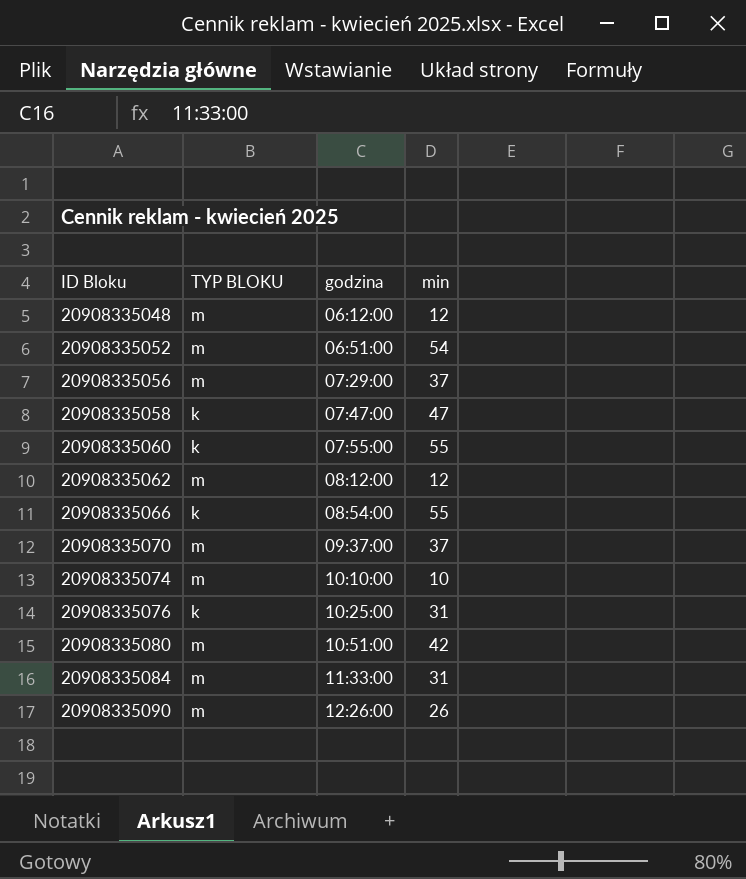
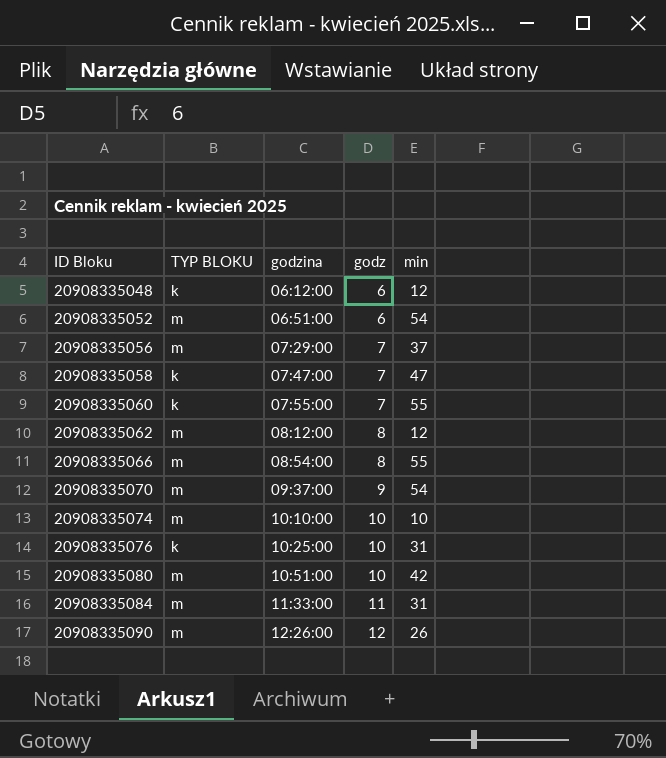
column godz | position: none -> 4
20908335048 | TYP BLOKU: m -> k
20908335066 | TYP BLOKU: k -> m
20908335070 | min: 37 -> 54

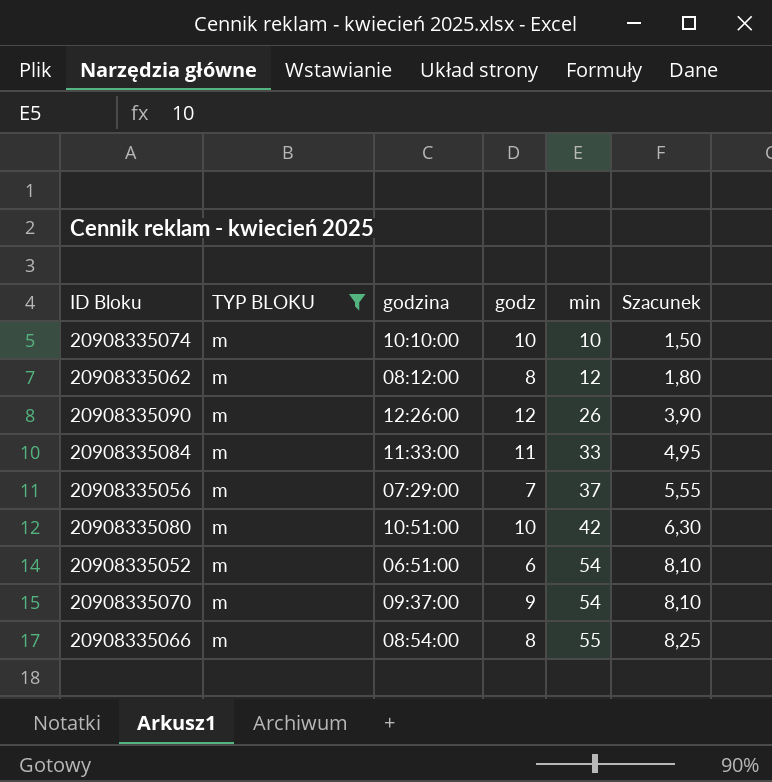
filter: none -> TYP BLOKU = m
row order: ID Bloku ascending -> min ascending
column Szacunek | formula: none -> [min] * 0,15
20908335084 | min: 31 -> 33

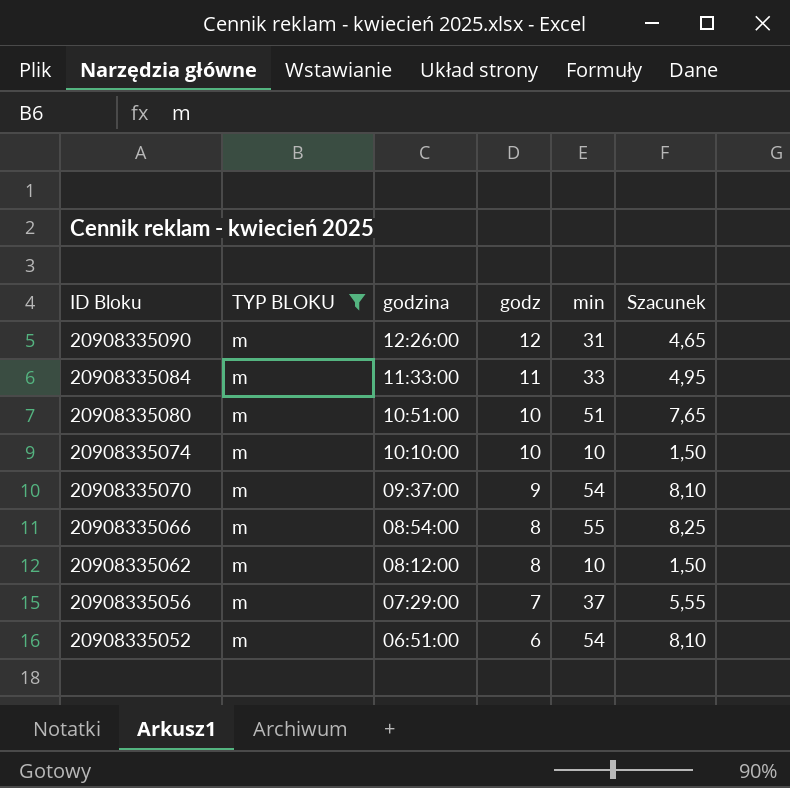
row order: min ascending -> ID Bloku descending
20908335090 | min: 26 -> 31
20908335090 | Szacunek: 3,90 -> 4,65
20908335080 | min: 42 -> 51
20908335080 | Szacunek: 6,30 -> 7,65
20908335062 | min: 12 -> 10
20908335062 | Szacunek: 1,80 -> 1,50

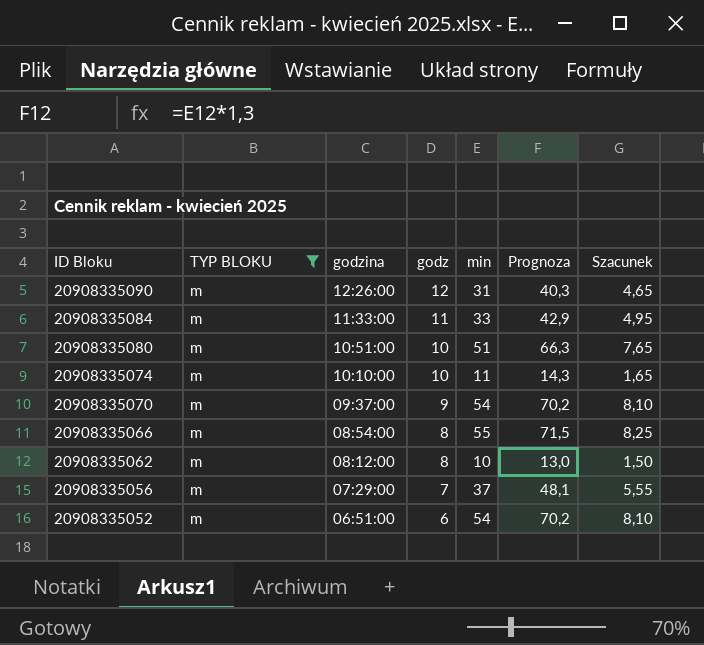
column Prognoza | formula: none -> [min] * 1,3
20908335074 | min: 10 -> 11
20908335074 | Szacunek: 1,50 -> 1,65

